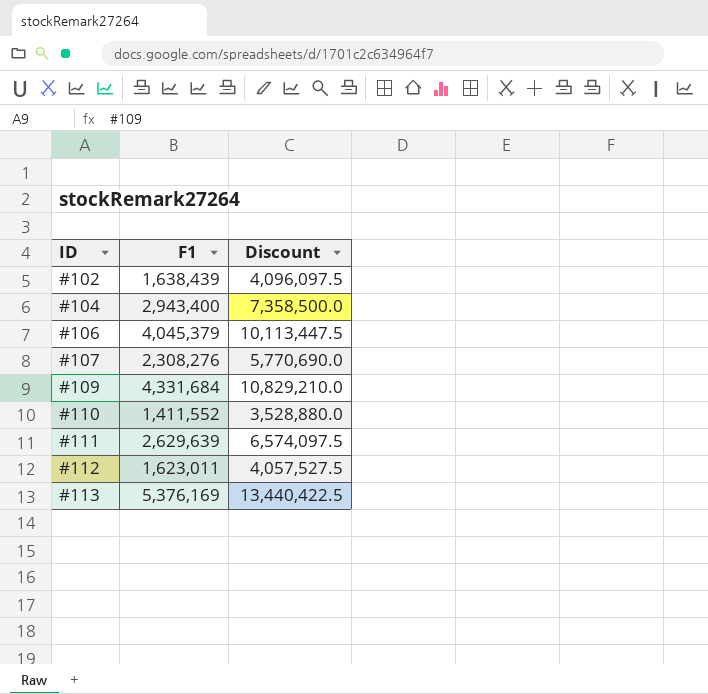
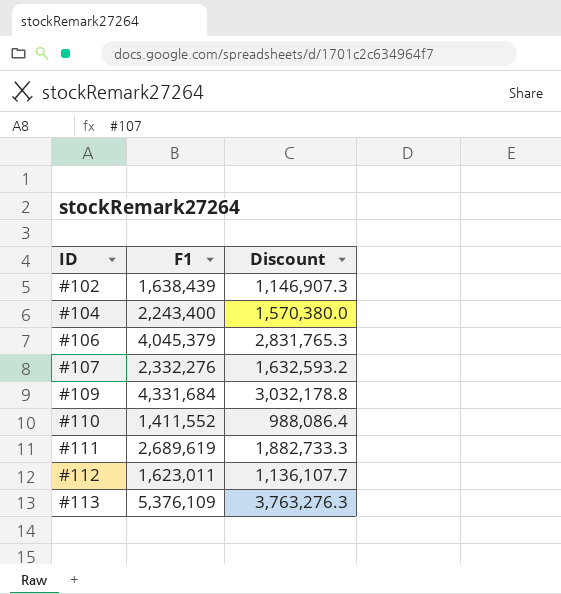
column Discount | formula: [F1] * 2.5 -> [F1] * 0.7
#104 | F1: 2,943,400 -> 2,243,400
#107 | F1: 2,308,276 -> 2,332,276
#111 | F1: 2,629,639 -> 2,689,619
#113 | F1: 5,376,169 -> 5,376,109

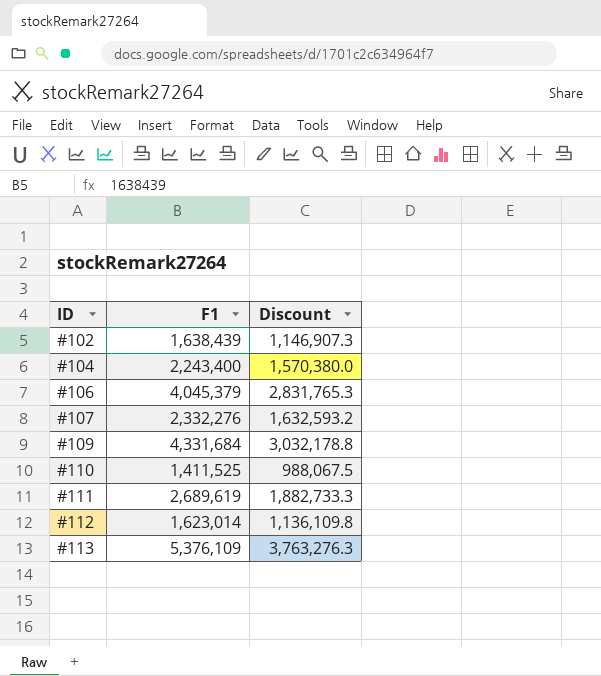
#110 | F1: 1,411,552 -> 1,411,525
#110 | Discount: 988,086.4 -> 988,067.5
#112 | F1: 1,623,011 -> 1,623,014
#112 | Discount: 1,136,107.7 -> 1,136,109.8

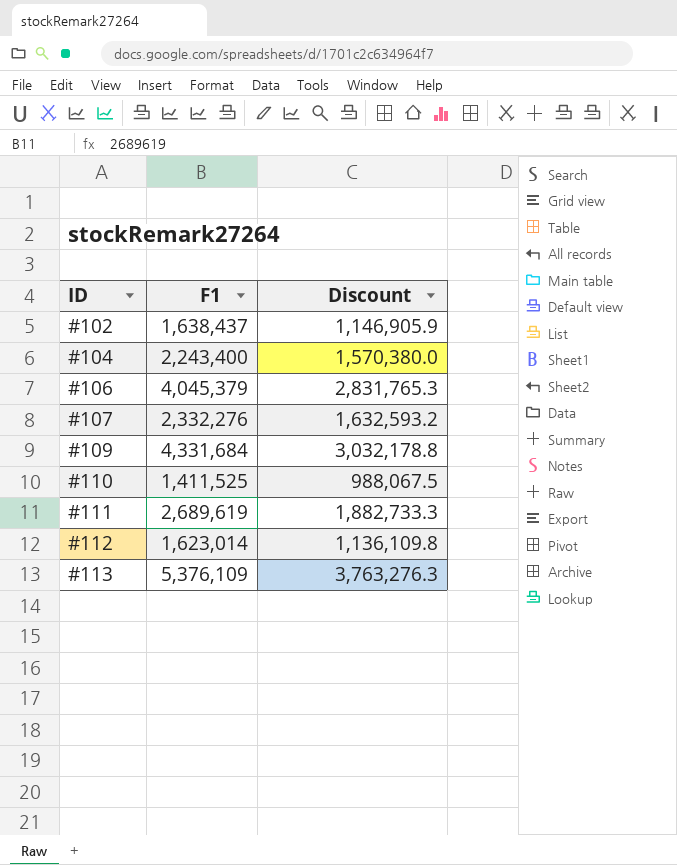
#102 | F1: 1,638,439 -> 1,638,437
#102 | Discount: 1,146,907.3 -> 1,146,905.9

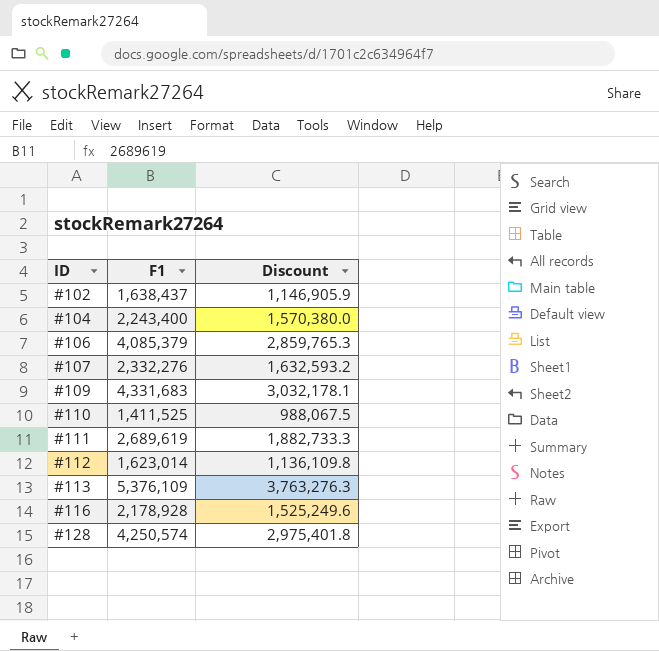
#106 | F1: 4,045,379 -> 4,085,379
#106 | Discount: 2,831,765.3 -> 2,859,765.3
#109 | F1: 4,331,684 -> 4,331,683
#109 | Discount: 3,032,178.8 -> 3,032,178.1
row #116: none -> 2,178,928 | 1,525,249.6
row #128: none -> 4,250,574 | 2,975,401.8

